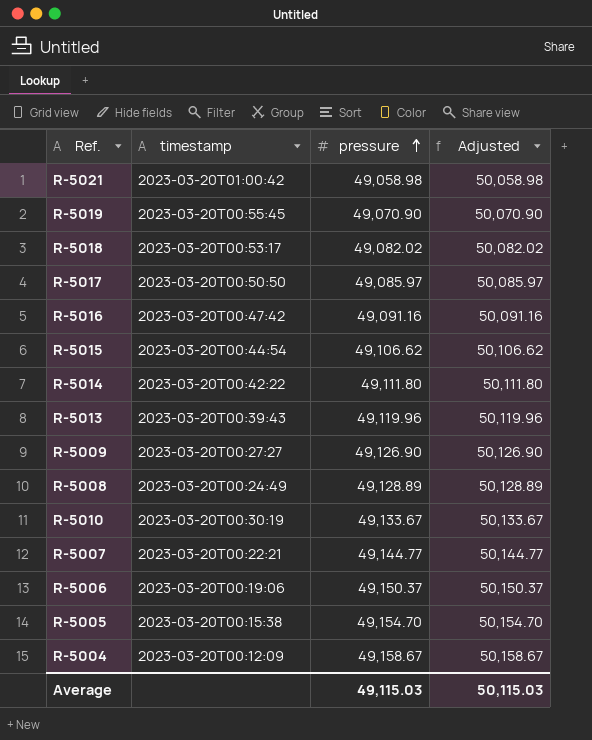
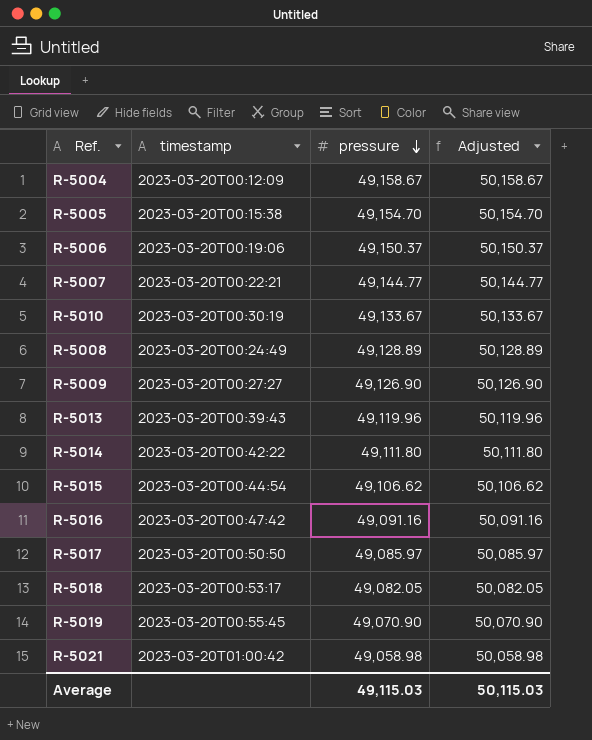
row order: pressure ascending -> pressure descending
R-5018 | pressure: 49,082.02 -> 49,082.05
R-5018 | Adjusted: 50,082.02 -> 50,082.05

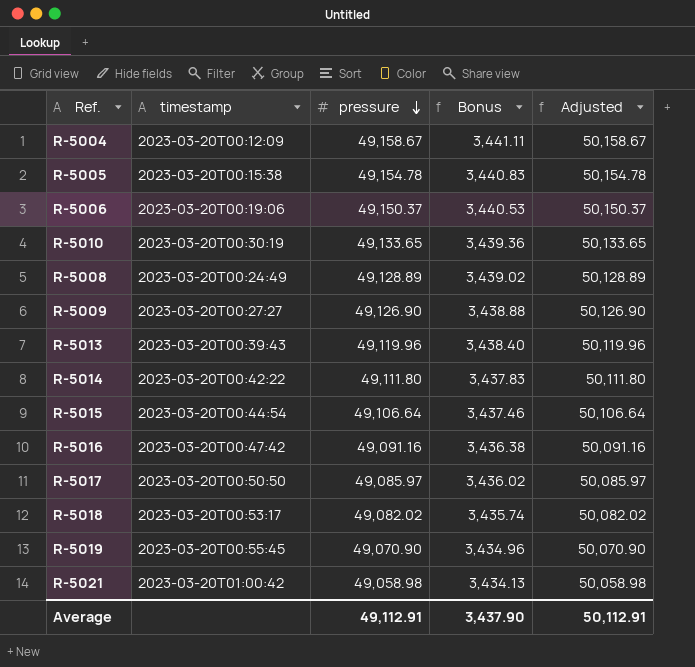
column Bonus | formula: none -> [pressure] * 0.07
row R-5007: 2023-03-20T00:22:21 | 49,144.77 | 50,144.77 -> none
R-5005 | pressure: 49,154.70 -> 49,154.78
R-5005 | Adjusted: 50,154.70 -> 50,154.78
R-5010 | pressure: 49,133.67 -> 49,133.65
R-5010 | Adjusted: 50,133.67 -> 50,133.65
R-5015 | pressure: 49,106.62 -> 49,106.64
R-5015 | Adjusted: 50,106.62 -> 50,106.64
R-5018 | pressure: 49,082.05 -> 49,082.02
R-5018 | Adjusted: 50,082.05 -> 50,082.02
Average | pressure: 49,115.03 -> 49,112.91
Average | Adjusted: 50,115.03 -> 50,112.91

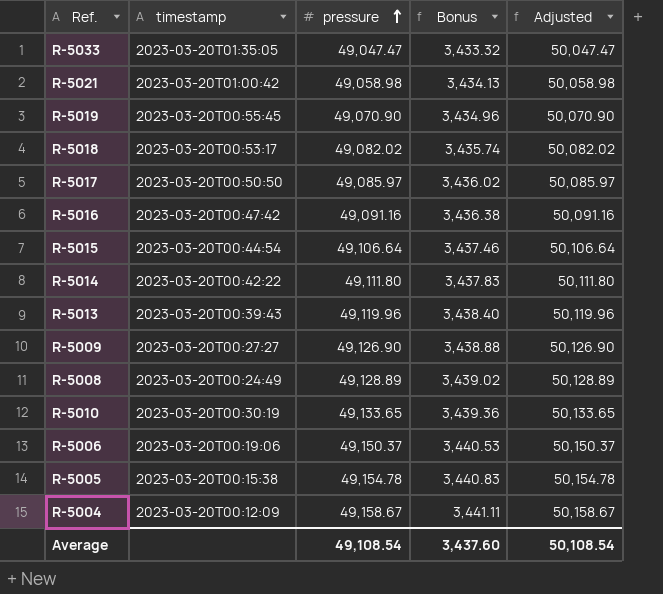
row order: pressure descending -> pressure ascending
row R-5033: none -> 2023-03-20T01:35:05 | 49,047.47 | 3,433.32 | 50,047.47
Average | pressure: 49,112.91 -> 49,108.54
Average | Bonus: 3,437.90 -> 3,437.60
Average | Adjusted: 50,112.91 -> 50,108.54

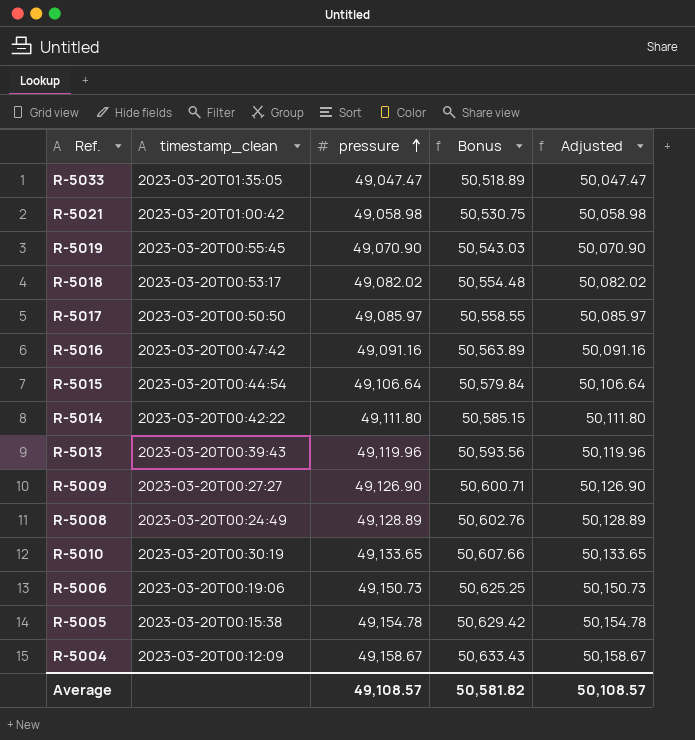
column name: timestamp -> timestamp_clean
column Bonus | formula: [pressure] * 0.07 -> [pressure] * 1.03
R-5006 | pressure: 49,150.37 -> 49,150.73
R-5006 | Adjusted: 50,150.37 -> 50,150.73
Average | pressure: 49,108.54 -> 49,108.57
Average | Bonus: 3,437.60 -> 50,581.82
Average | Adjusted: 50,108.54 -> 50,108.57

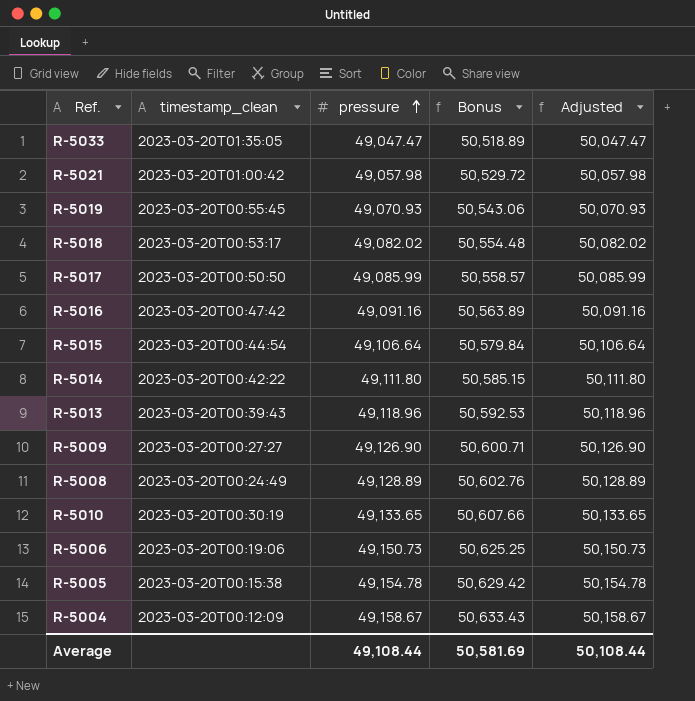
R-5021 | pressure: 49,058.98 -> 49,057.98
R-5021 | Bonus: 50,530.75 -> 50,529.72
R-5021 | Adjusted: 50,058.98 -> 50,057.98
R-5019 | pressure: 49,070.90 -> 49,070.93
R-5019 | Bonus: 50,543.03 -> 50,543.06
R-5019 | Adjusted: 50,070.90 -> 50,070.93
R-5017 | pressure: 49,085.97 -> 49,085.99
R-5017 | Bonus: 50,558.55 -> 50,558.57
R-5017 | Adjusted: 50,085.97 -> 50,085.99
R-5013 | pressure: 49,119.96 -> 49,118.96
R-5013 | Bonus: 50,593.56 -> 50,592.53
R-5013 | Adjusted: 50,119.96 -> 50,118.96
Average | pressure: 49,108.57 -> 49,108.44
Average | Bonus: 50,581.82 -> 50,581.69
Average | Adjusted: 50,108.57 -> 50,108.44

